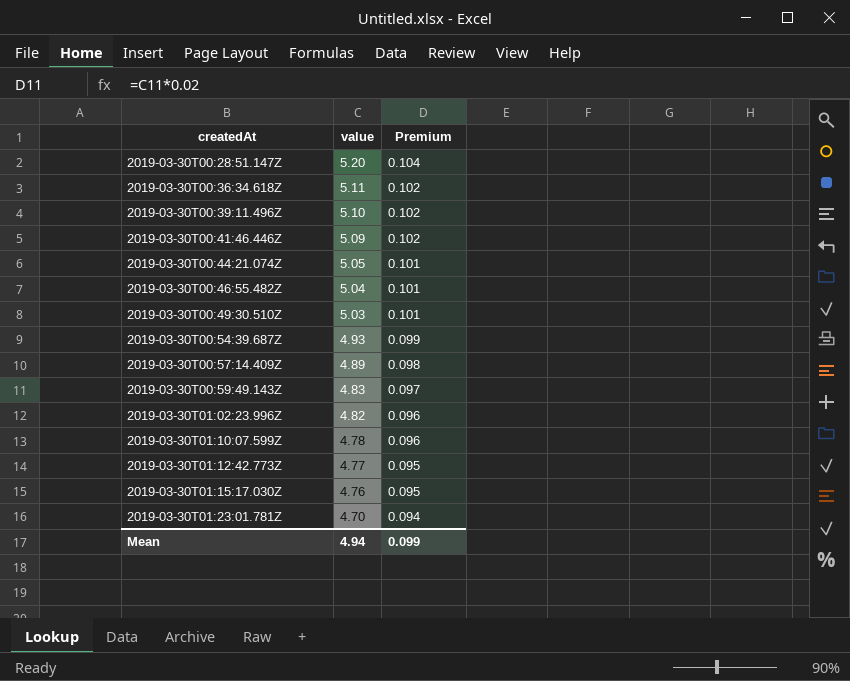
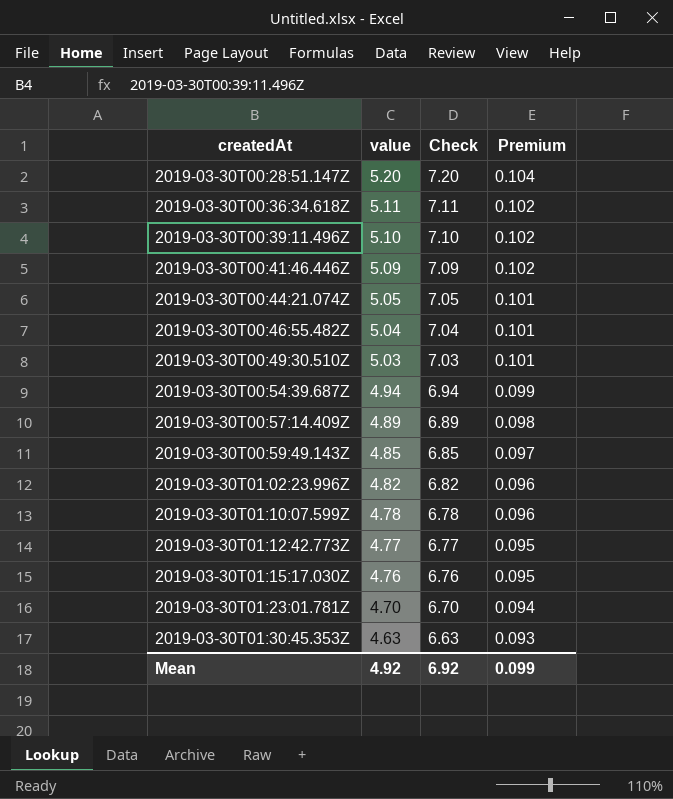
column Check | formula: none -> [value] + 2
2019-03-30T00:54:39.687Z | value: 4.93 -> 4.94
2019-03-30T00:59:49.143Z | value: 4.83 -> 4.85
row 2019-03-30T01:30:45.353Z: none -> 4.63 | 6.63 | 0.093
Mean | value: 4.94 -> 4.92

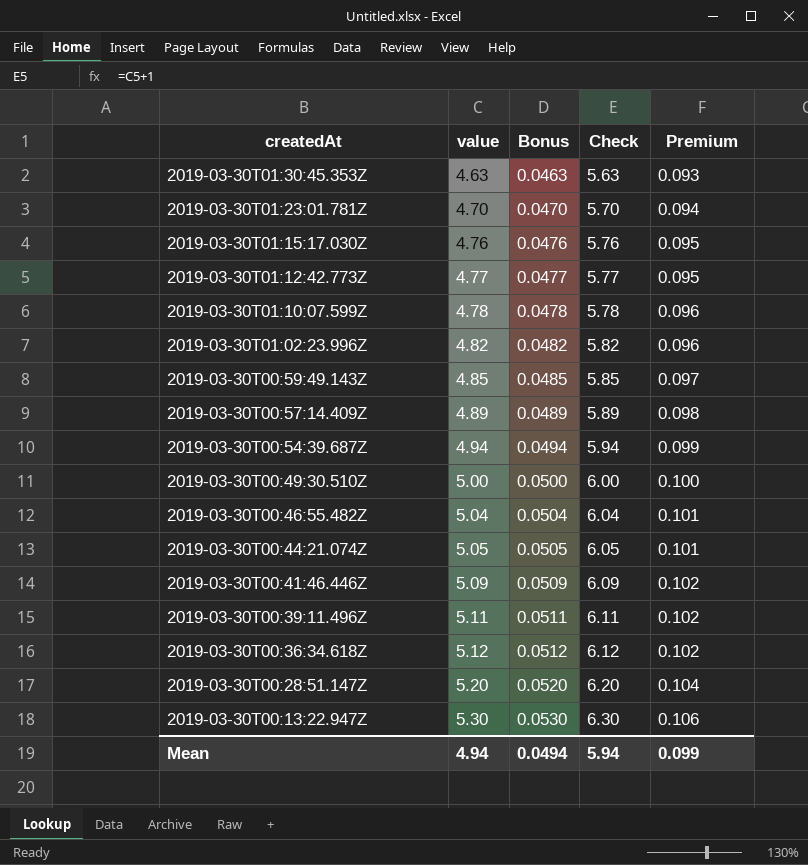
row order: createdAt ascending -> createdAt descending
column Bonus | formula: none -> [value] * 0.01
column Check | formula: [value] + 2 -> [value] + 1
2019-03-30T00:49:30.510Z | value: 5.03 -> 5.00
2019-03-30T00:49:30.510Z | Premium: 0.101 -> 0.100
2019-03-30T00:39:11.496Z | value: 5.10 -> 5.11
2019-03-30T00:36:34.618Z | value: 5.11 -> 5.12
row 2019-03-30T00:13:22.947Z: none -> 5.30 | 0.0530 | 6.30 | 0.106
Mean | value: 4.92 -> 4.94
Mean | Check: 6.92 -> 5.94

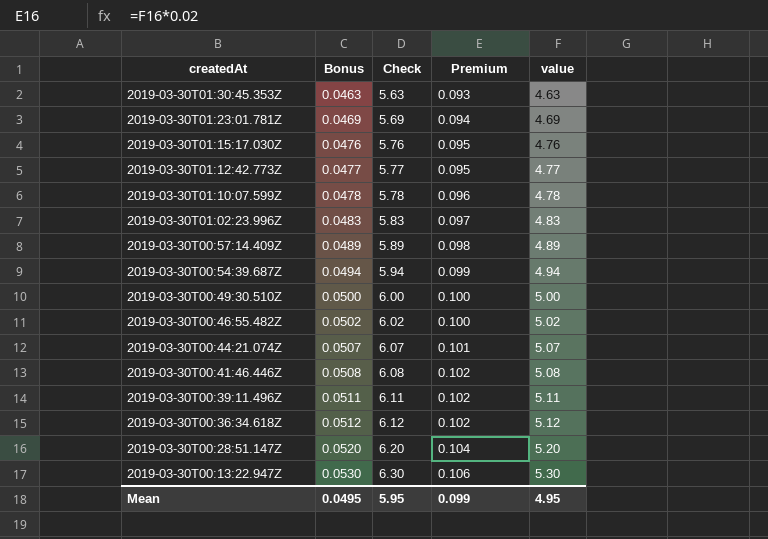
column value | position: 2 -> 5
row 2019-03-30T00:59:49.143Z: 4.85 | 0.0485 | 5.85 | 0.097 -> none
2019-03-30T01:23:01.781Z | Bonus: 0.0470 -> 0.0469
2019-03-30T01:23:01.781Z | Check: 5.70 -> 5.69
2019-03-30T01:23:01.781Z | value: 4.70 -> 4.69
2019-03-30T01:02:23.996Z | Bonus: 0.0482 -> 0.0483
2019-03-30T01:02:23.996Z | Check: 5.82 -> 5.83
2019-03-30T01:02:23.996Z | Premium: 0.096 -> 0.097
2019-03-30T01:02:23.996Z | value: 4.82 -> 4.83
2019-03-30T00:46:55.482Z | Bonus: 0.0504 -> 0.0502
2019-03-30T00:46:55.482Z | Check: 6.04 -> 6.02
2019-03-30T00:46:55.482Z | Premium: 0.101 -> 0.100
2019-03-30T00:46:55.482Z | value: 5.04 -> 5.02
2019-03-30T00:44:21.074Z | Bonus: 0.0505 -> 0.0507
2019-03-30T00:44:21.074Z | Check: 6.05 -> 6.07
2019-03-30T00:44:21.074Z | value: 5.05 -> 5.07
2019-03-30T00:41:46.446Z | Bonus: 0.0509 -> 0.0508
2019-03-30T00:41:46.446Z | Check: 6.09 -> 6.08
2019-03-30T00:41:46.446Z | value: 5.09 -> 5.08
Mean | Bonus: 0.0494 -> 0.0495
Mean | Check: 5.94 -> 5.95
Mean | value: 4.94 -> 4.95

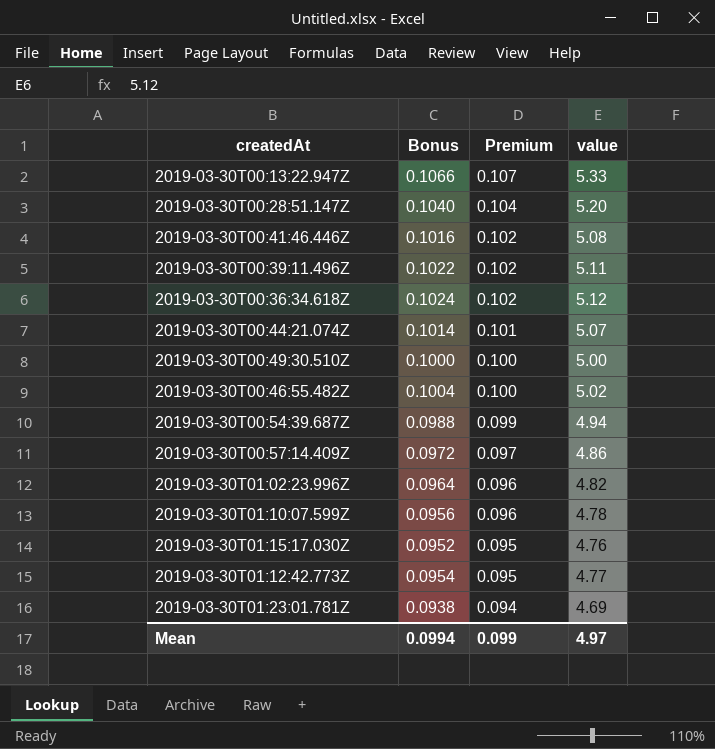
row order: createdAt descending -> Premium descending
column Check | formula: [value] + 1 -> none
column Bonus | formula: [value] * 0.01 -> [value] * 0.02
row 2019-03-30T01:30:45.353Z: 0.0463 | 5.63 | 0.093 | 4.63 -> none
2019-03-30T00:13:22.947Z | Premium: 0.106 -> 0.107
2019-03-30T00:13:22.947Z | value: 5.30 -> 5.33
2019-03-30T00:57:14.409Z | Premium: 0.098 -> 0.097
2019-03-30T00:57:14.409Z | value: 4.89 -> 4.86
2019-03-30T01:02:23.996Z | Premium: 0.097 -> 0.096
2019-03-30T01:02:23.996Z | value: 4.83 -> 4.82
Mean | Bonus: 0.0495 -> 0.0994
Mean | value: 4.95 -> 4.97

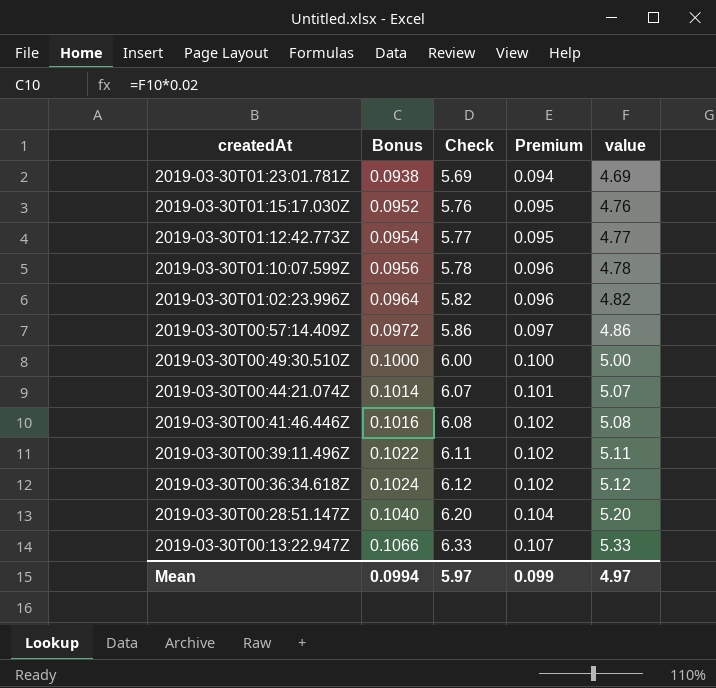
row order: Premium descending -> createdAt descending
column Check | formula: none -> [value] + 1
row 2019-03-30T00:46:55.482Z: 0.1004 | 0.100 | 5.02 -> none
row 2019-03-30T00:54:39.687Z: 0.0988 | 0.099 | 4.94 -> none

